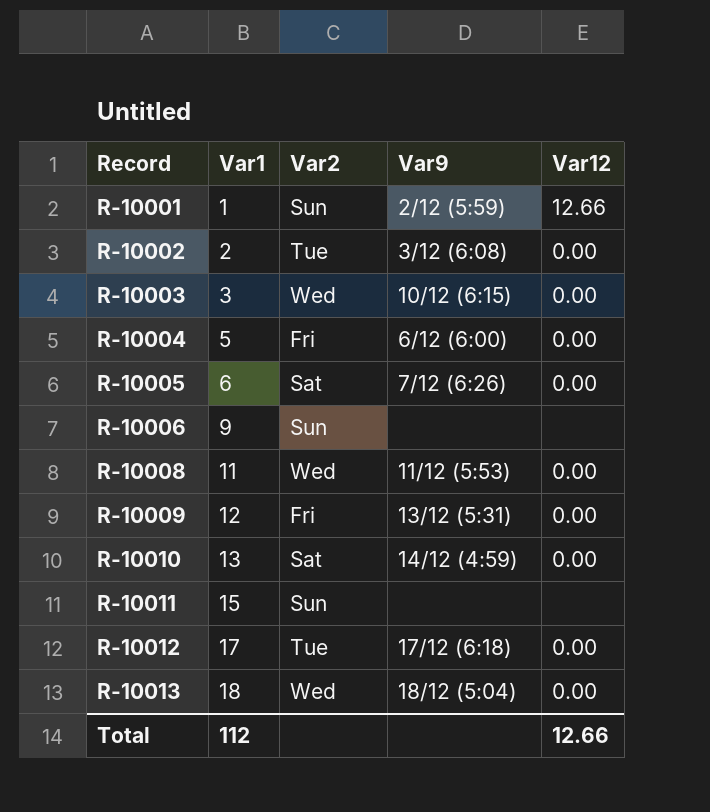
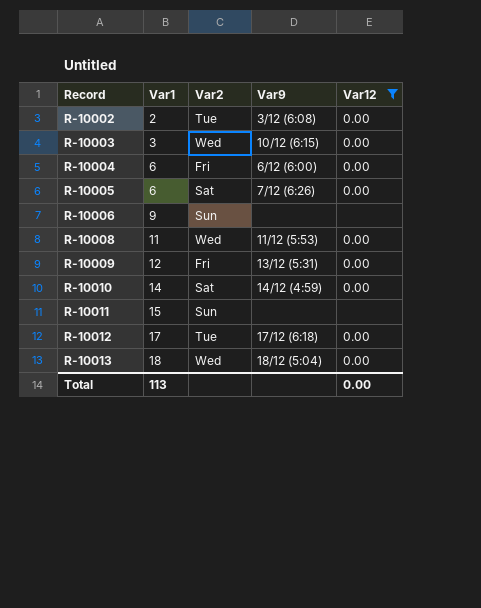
filter: none -> Var12 != 12.66
R-10004 | Var1: 5 -> 6
R-10010 | Var1: 13 -> 14
Total | Var1: 112 -> 113
Total | Var12: 12.66 -> 0.00

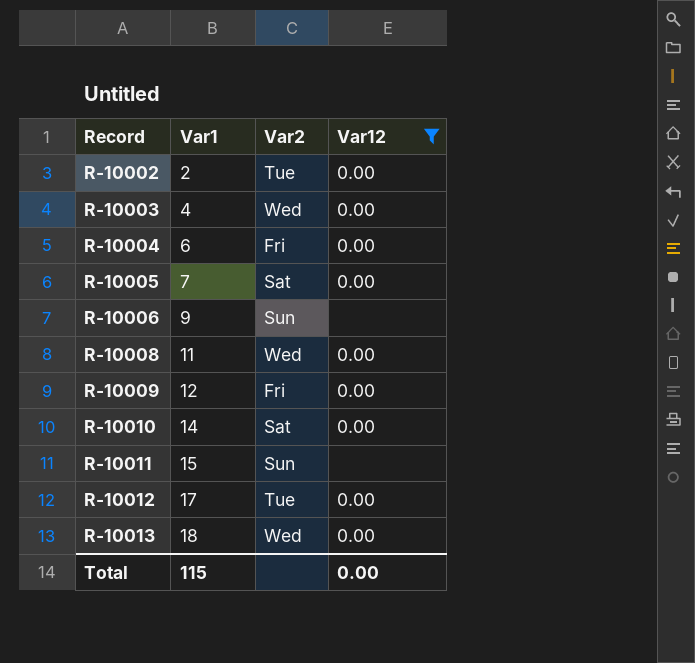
column Var9 | position: 4 -> none
R-10003 | Var1: 3 -> 4
R-10005 | Var1: 6 -> 7
Total | Var1: 113 -> 115

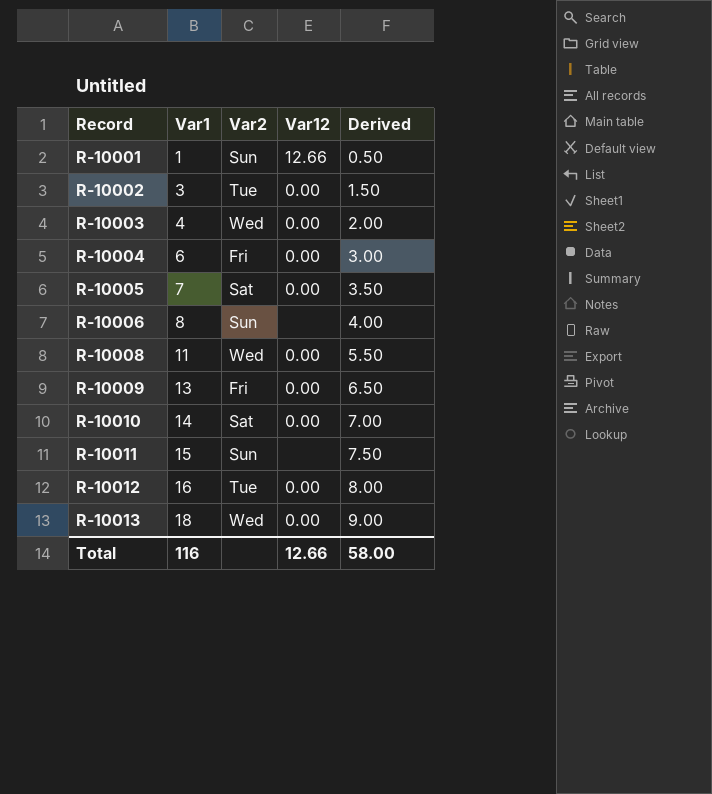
filter: Var12 != 12.66 -> none
column Derived | formula: none -> [Var1] * 0.5
R-10002 | Var1: 2 -> 3
R-10006 | Var1: 9 -> 8
R-10009 | Var1: 12 -> 13
R-10012 | Var1: 17 -> 16
Total | Var1: 115 -> 116
Total | Var12: 0.00 -> 12.66

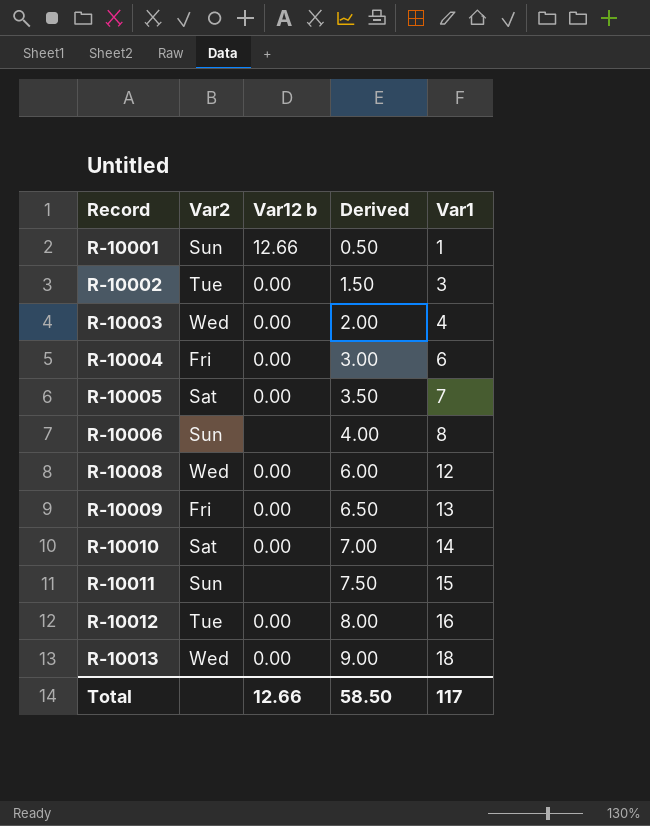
column name: Var12 -> Var12 b
column Var1 | position: 2 -> 5
R-10008 | Derived: 5.50 -> 6.00
R-10008 | Var1: 11 -> 12
Total | Derived: 58.00 -> 58.50
Total | Var1: 116 -> 117

